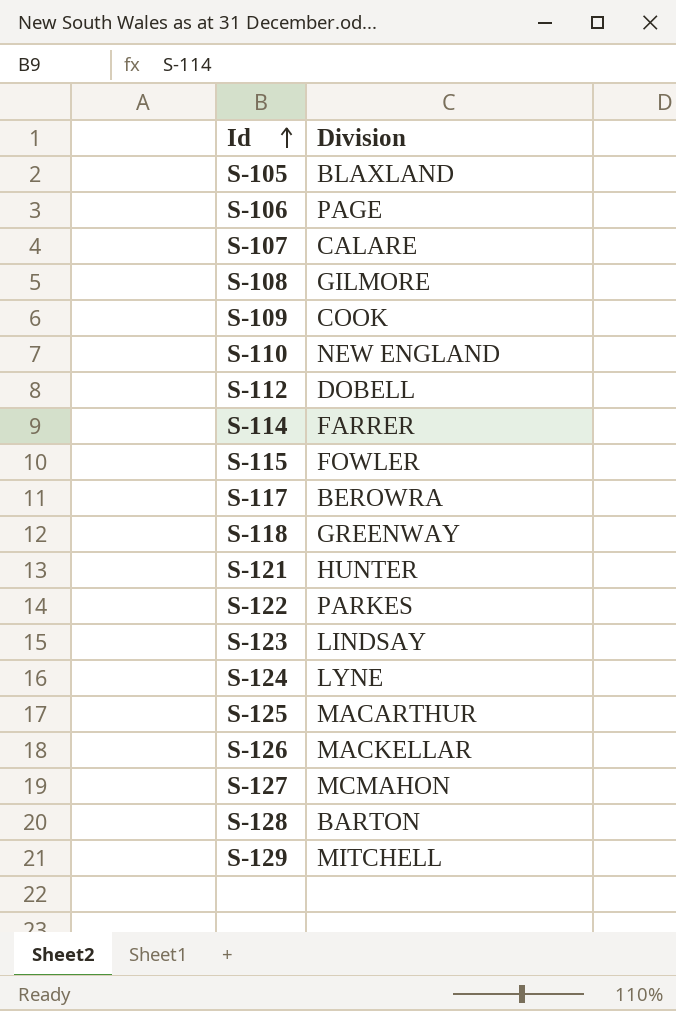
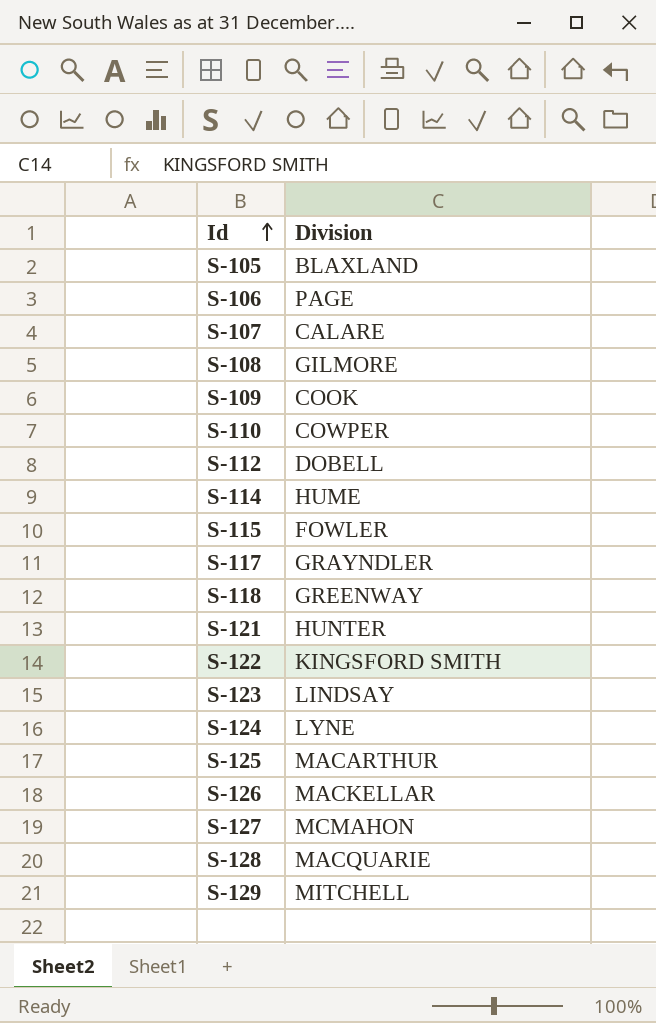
S-110 | Division: NEW ENGLAND -> COWPER
S-114 | Division: FARRER -> HUME
S-117 | Division: BEROWRA -> GRAYNDLER
S-122 | Division: PARKES -> KINGSFORD SMITH
S-128 | Division: BARTON -> MACQUARIE

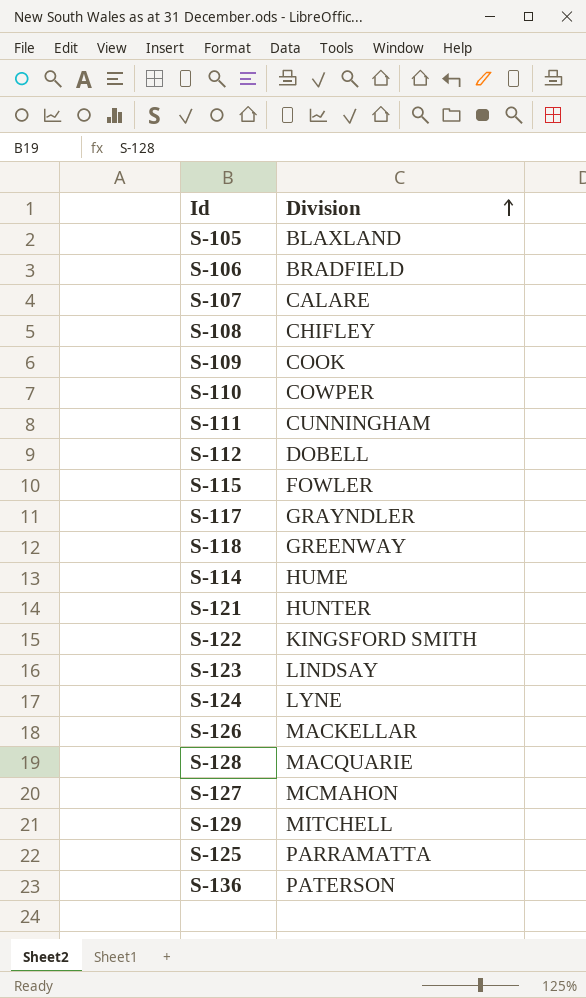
row order: Id ascending -> Division ascending
S-106 | Division: PAGE -> BRADFIELD
S-108 | Division: GILMORE -> CHIFLEY
row S-111: none -> CUNNINGHAM
S-125 | Division: MACARTHUR -> PARRAMATTA
row S-136: none -> PATERSON

